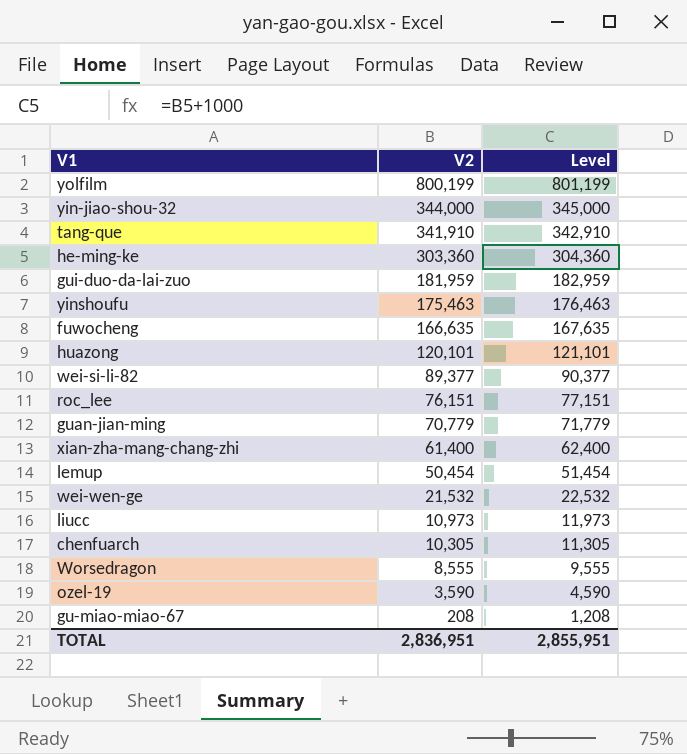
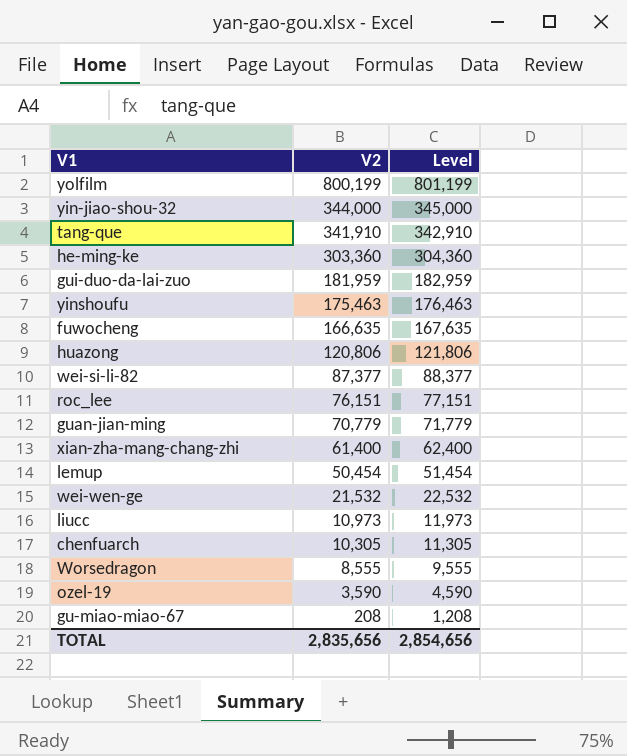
huazong | V2: 120,101 -> 120,806
huazong | Level: 121,101 -> 121,806
wei-si-li-82 | V2: 89,377 -> 87,377
wei-si-li-82 | Level: 90,377 -> 88,377
TOTAL | V2: 2,836,951 -> 2,835,656
TOTAL | Level: 2,855,951 -> 2,854,656

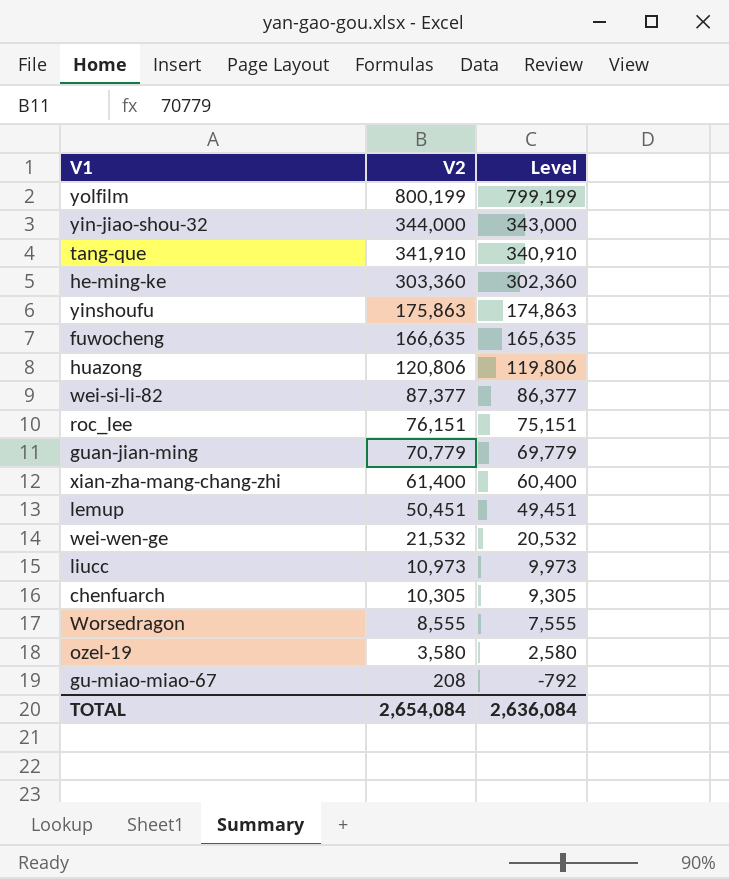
column Level | formula: [V2] + 1000 -> [V2] - 1000
row gui-duo-da-lai-zuo: 181,959 | 182,959 -> none
yinshoufu | V2: 175,463 -> 175,863
lemup | V2: 50,454 -> 50,451
ozel-19 | V2: 3,590 -> 3,580
TOTAL | V2: 2,835,656 -> 2,654,084
TOTAL | Level: 2,854,656 -> 2,636,084

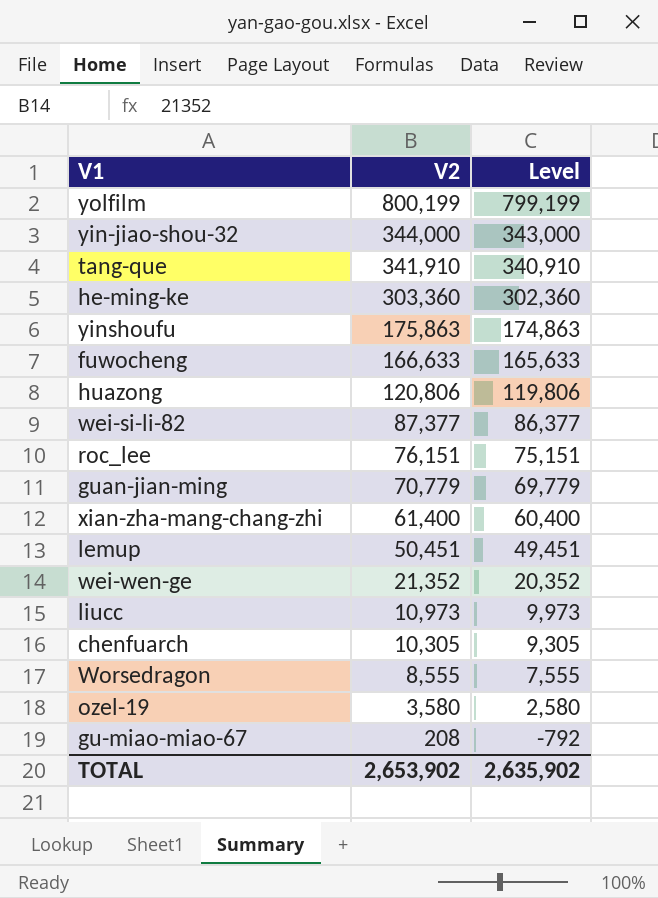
fuwocheng | V2: 166,635 -> 166,633
fuwocheng | Level: 165,635 -> 165,633
wei-wen-ge | V2: 21,532 -> 21,352
wei-wen-ge | Level: 20,532 -> 20,352
TOTAL | V2: 2,654,084 -> 2,653,902
TOTAL | Level: 2,636,084 -> 2,635,902

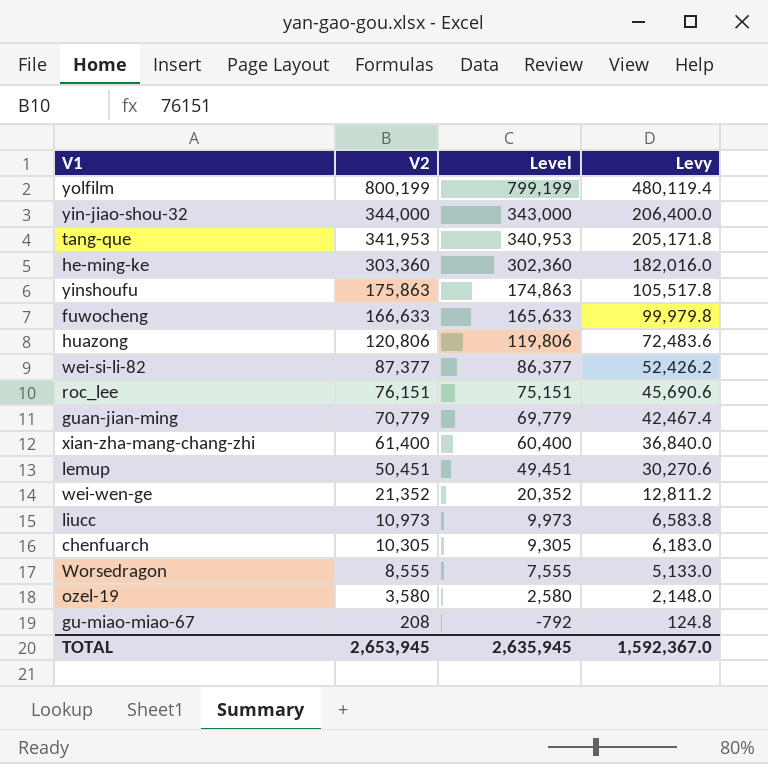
column Levy | formula: none -> [V2] * 0.6
tang-que | V2: 341,910 -> 341,953
tang-que | Level: 340,910 -> 340,953
TOTAL | V2: 2,653,902 -> 2,653,945
TOTAL | Level: 2,635,902 -> 2,635,945

